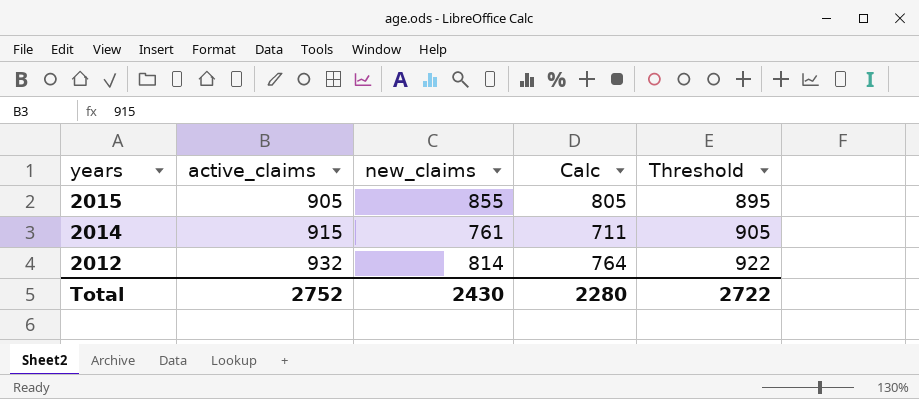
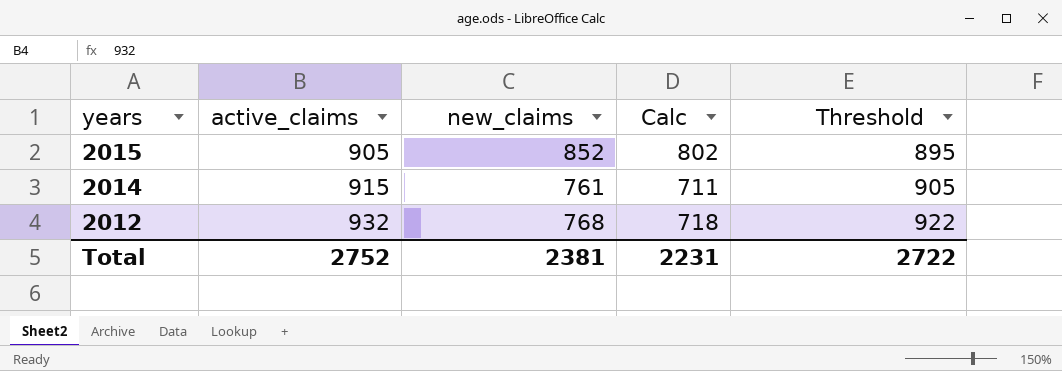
2015 | new_claims: 855 -> 852
2015 | Calc: 805 -> 802
2012 | new_claims: 814 -> 768
2012 | Calc: 764 -> 718
Total | new_claims: 2430 -> 2381
Total | Calc: 2280 -> 2231

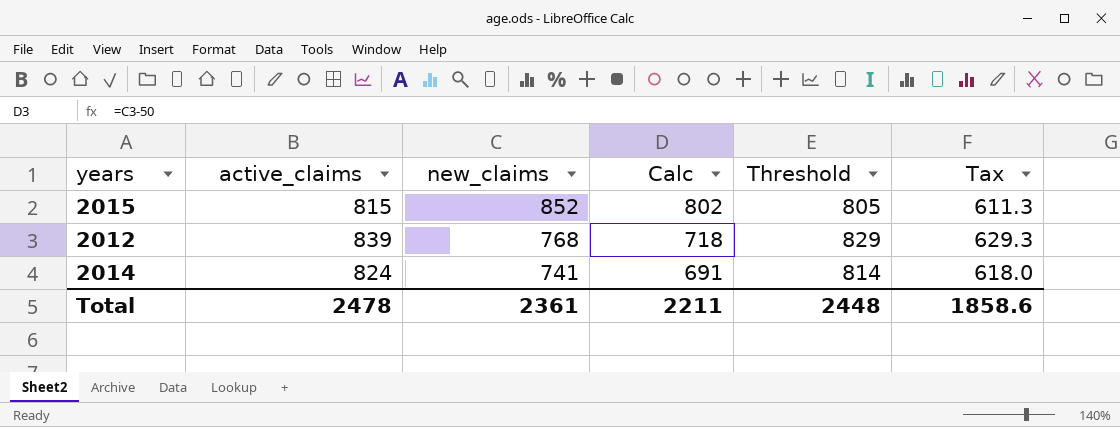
row order: years descending -> new_claims descending
column Tax | formula: none -> [active_claims] * 0.75
2015 | active_claims: 905 -> 815
2015 | Threshold: 895 -> 805
2012 | active_claims: 932 -> 839
2012 | Threshold: 922 -> 829
2014 | active_claims: 915 -> 824
2014 | new_claims: 761 -> 741
2014 | Calc: 711 -> 691
2014 | Threshold: 905 -> 814
Total | active_claims: 2752 -> 2478
Total | new_claims: 2381 -> 2361
Total | Calc: 2231 -> 2211
Total | Threshold: 2722 -> 2448

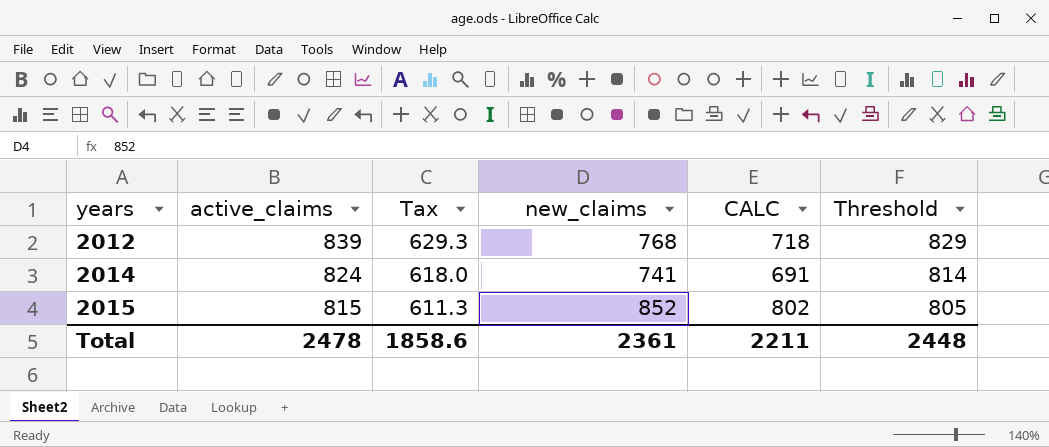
row order: new_claims descending -> years ascending
column Tax | position: 6 -> 3
column name: Calc -> CALC

